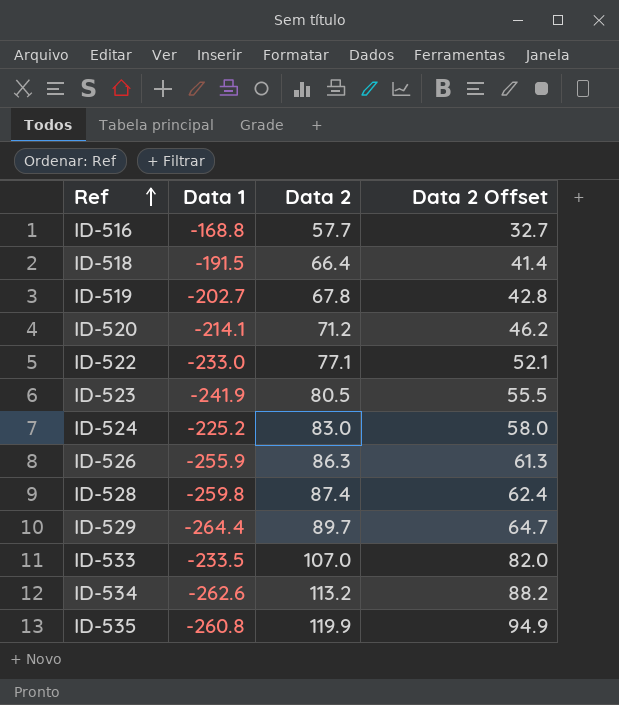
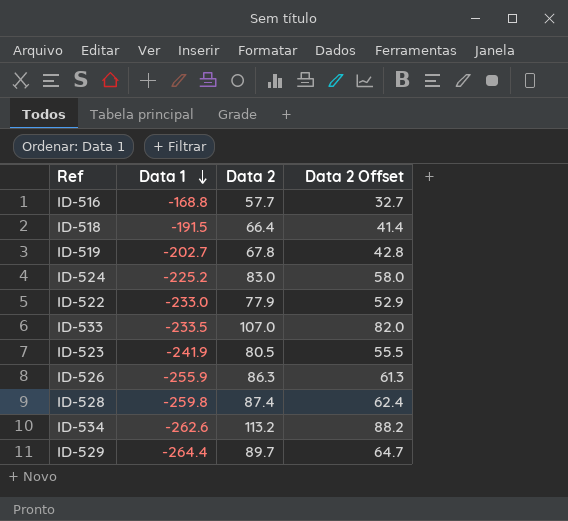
row order: Ref ascending -> Data 1 descending
row ID-520: -214.1 | 71.2 | 46.2 -> none
row ID-535: -260.8 | 119.9 | 94.9 -> none
ID-522 | Data 2: 77.1 -> 77.9
ID-522 | Data 2 Offset: 52.1 -> 52.9

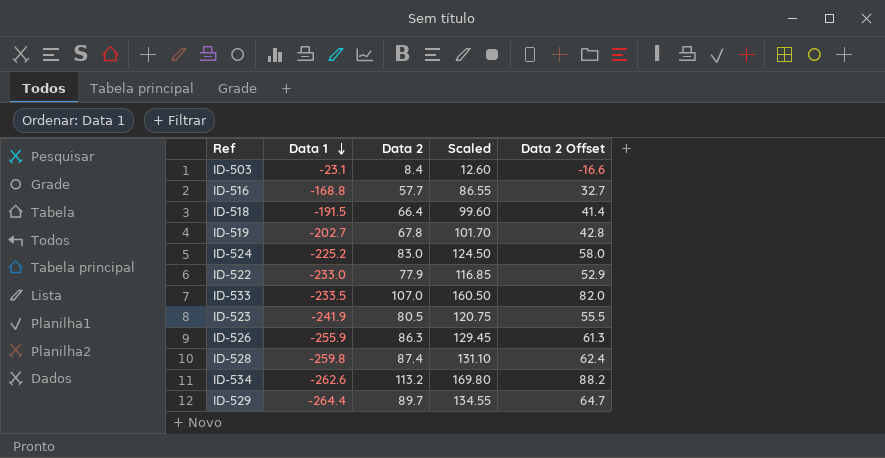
column Scaled | formula: none -> [Data 2] * 1.5
row ID-503: none -> -23.1 | 8.4 | 12.60 | -16.6

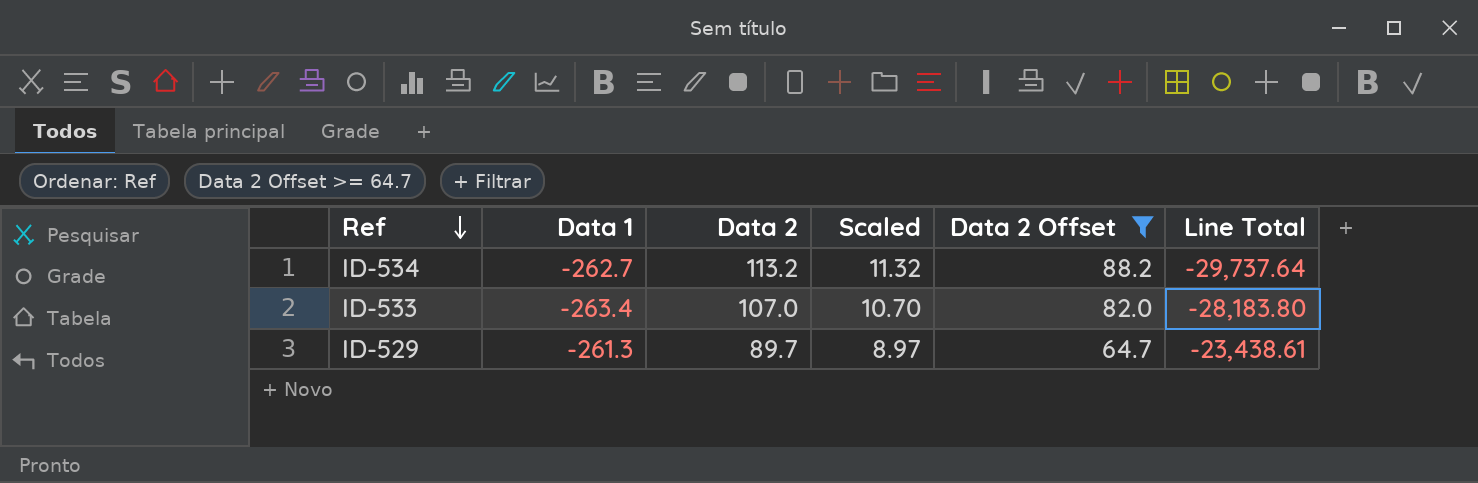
filter: none -> Data 2 Offset >= 64.7
row order: Data 1 descending -> Ref descending
column Scaled | formula: [Data 2] * 1.5 -> [Data 2] * 0.1
column Line Total | formula: none -> [Data 1] * [Data 2]
ID-534 | Data 1: -262.6 -> -262.7
ID-533 | Data 1: -233.5 -> -263.4
ID-529 | Data 1: -264.4 -> -261.3

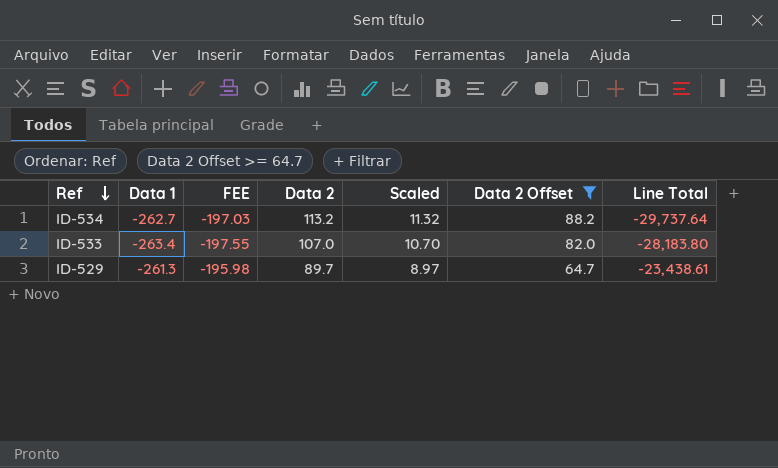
column FEE | formula: none -> [Data 1] * 0.75

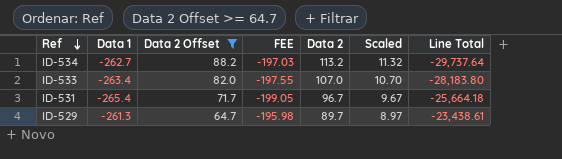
column Data 2 Offset | position: 6 -> 3
row ID-531: none -> -265.4 | 71.7 | -199.05 | 96.7 | 9.67 | -25,664.18

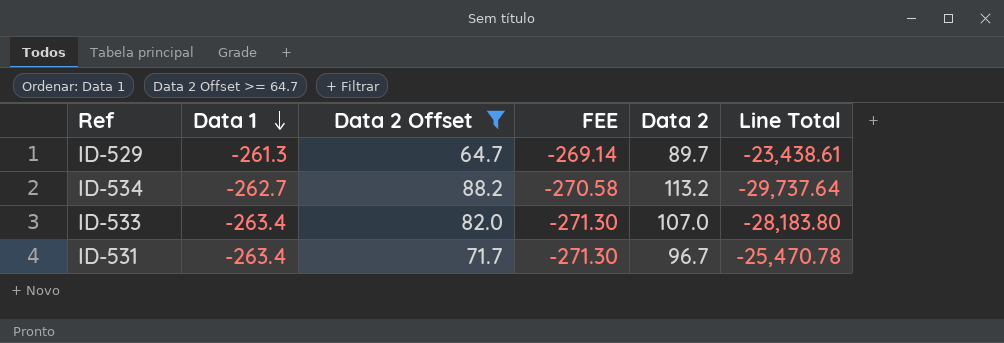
row order: Ref descending -> Data 1 descending
column Scaled | formula: [Data 2] * 0.1 -> none
column FEE | formula: [Data 1] * 0.75 -> [Data 1] * 1.03
ID-531 | Data 1: -265.4 -> -263.4
ID-531 | Line Total: -25,664.18 -> -25,470.78

